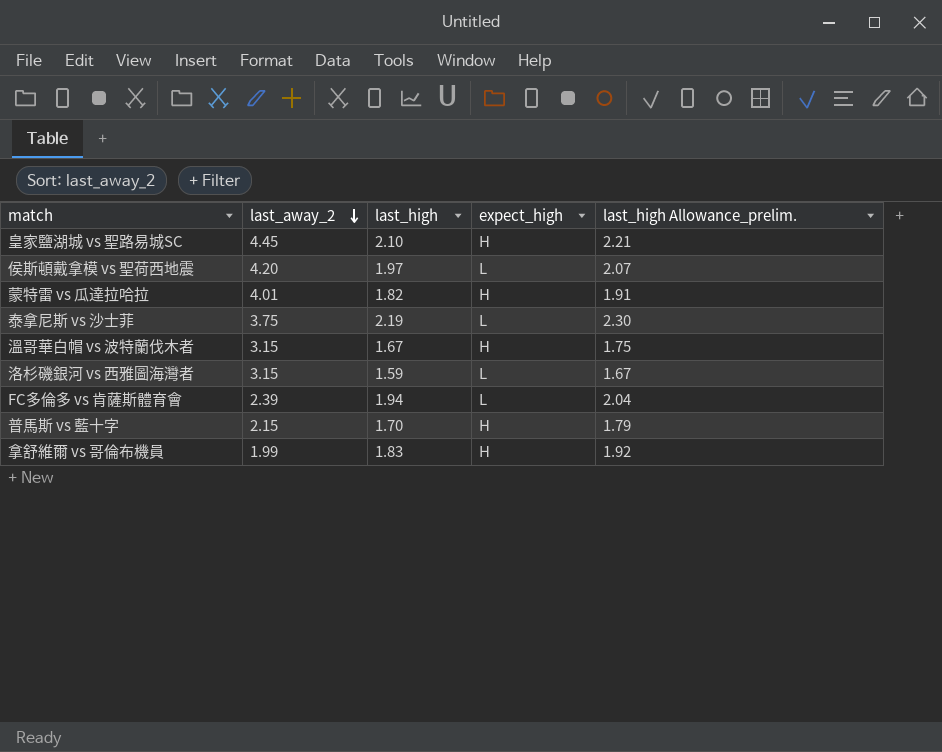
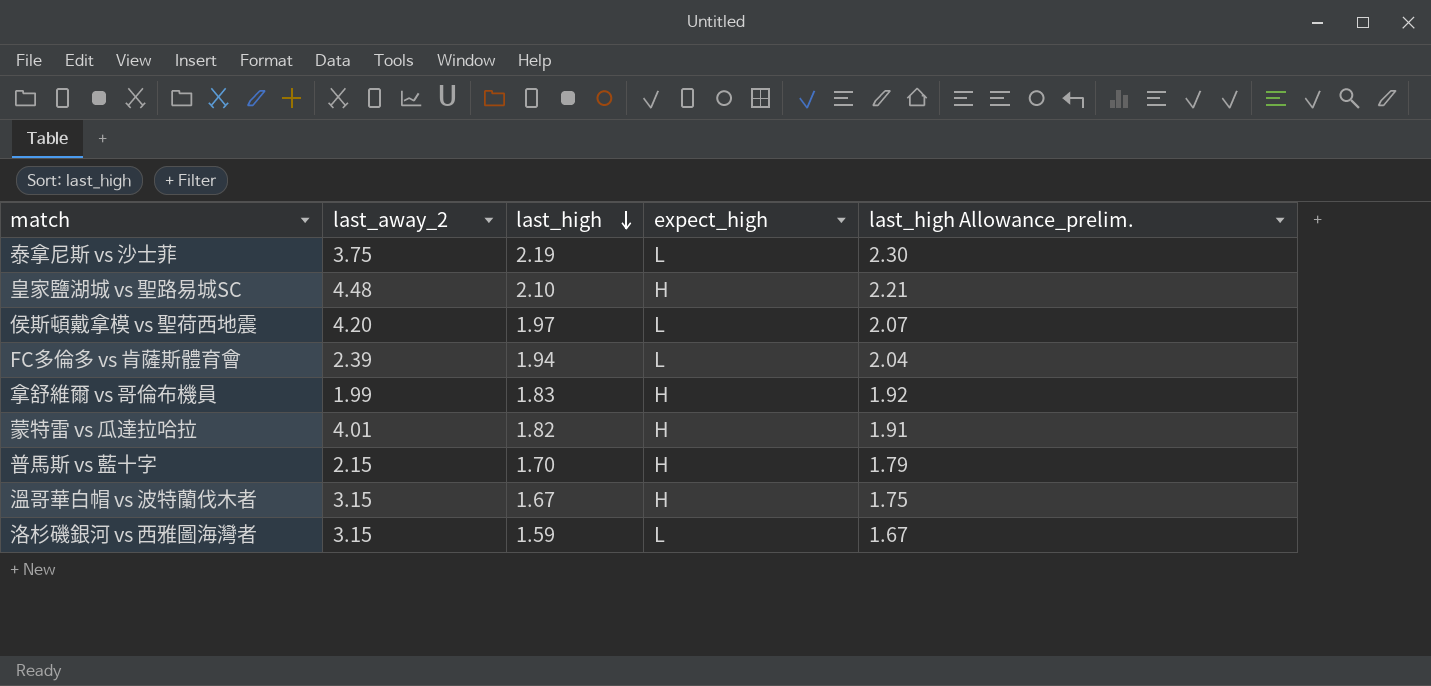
row order: last_away_2 descending -> last_high descending
皇家鹽湖城 vs 聖路易城SC | last_away_2: 4.45 -> 4.48

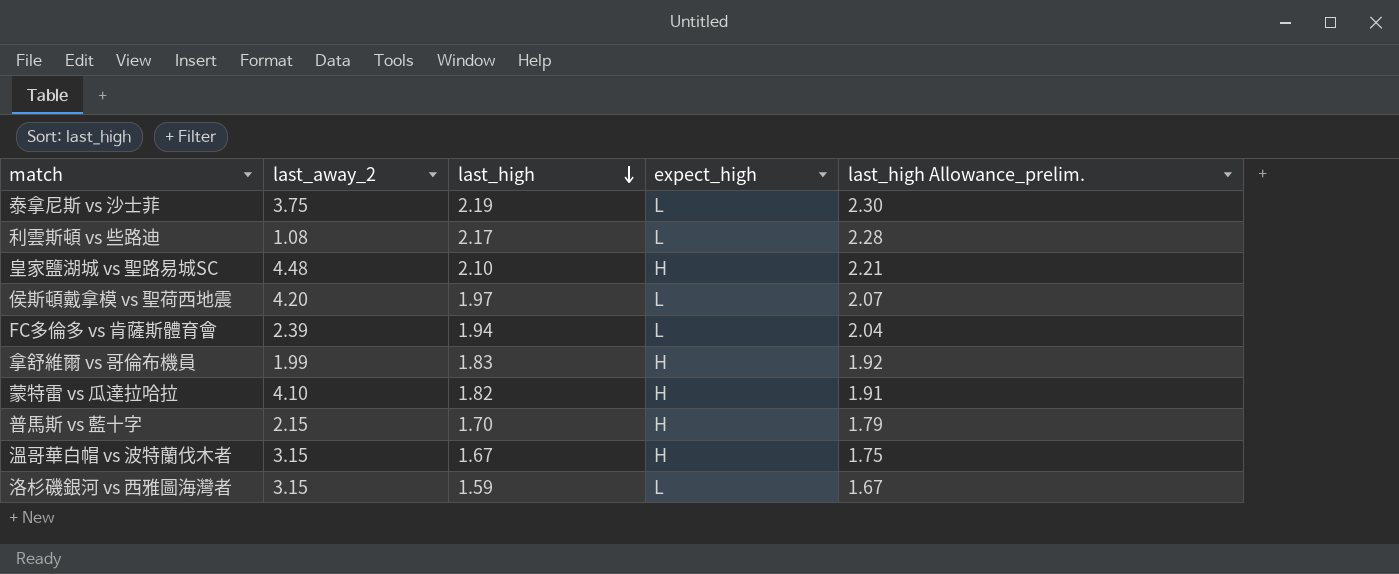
row 利雲斯頓 vs 些路迪: none -> 1.08 | 2.17 | L | 2.28
蒙特雷 vs 瓜達拉哈拉 | last_away_2: 4.01 -> 4.10

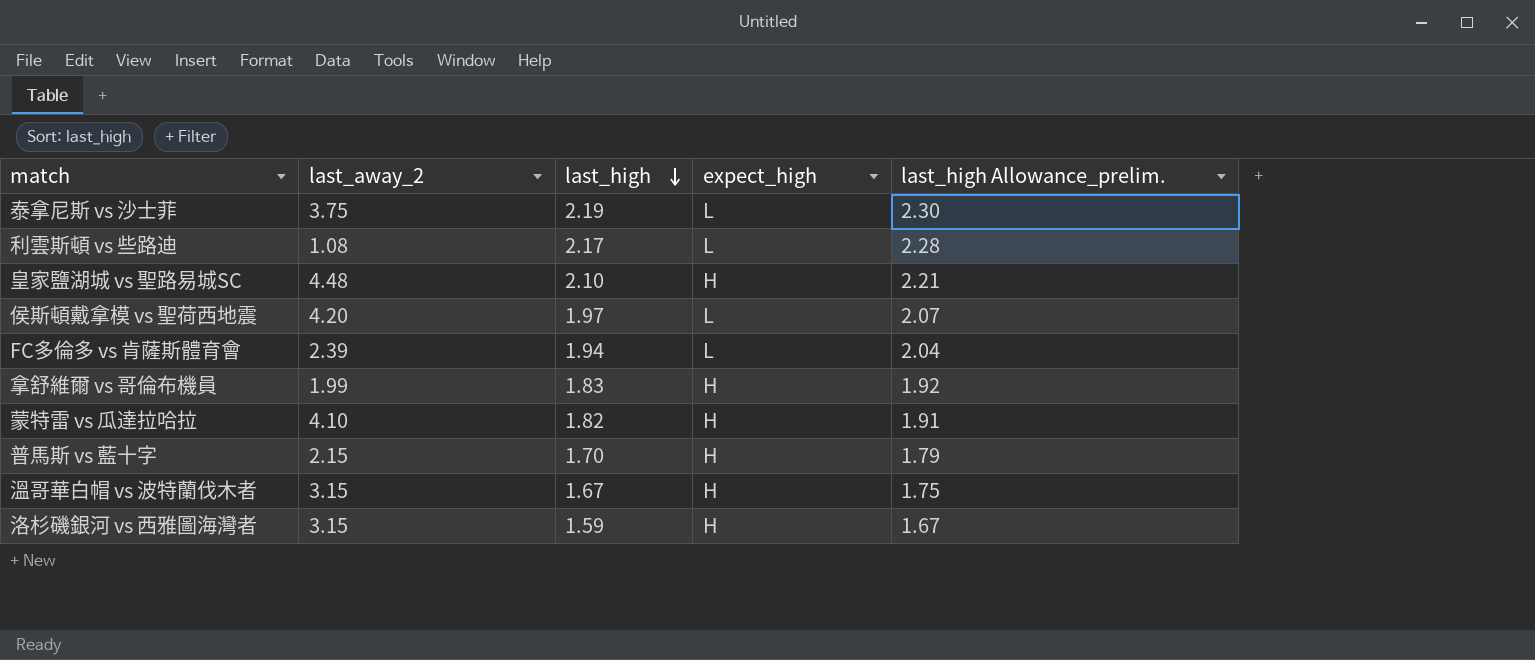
洛杉磯銀河 vs 西雅圖海灣者 | expect_high: L -> H

